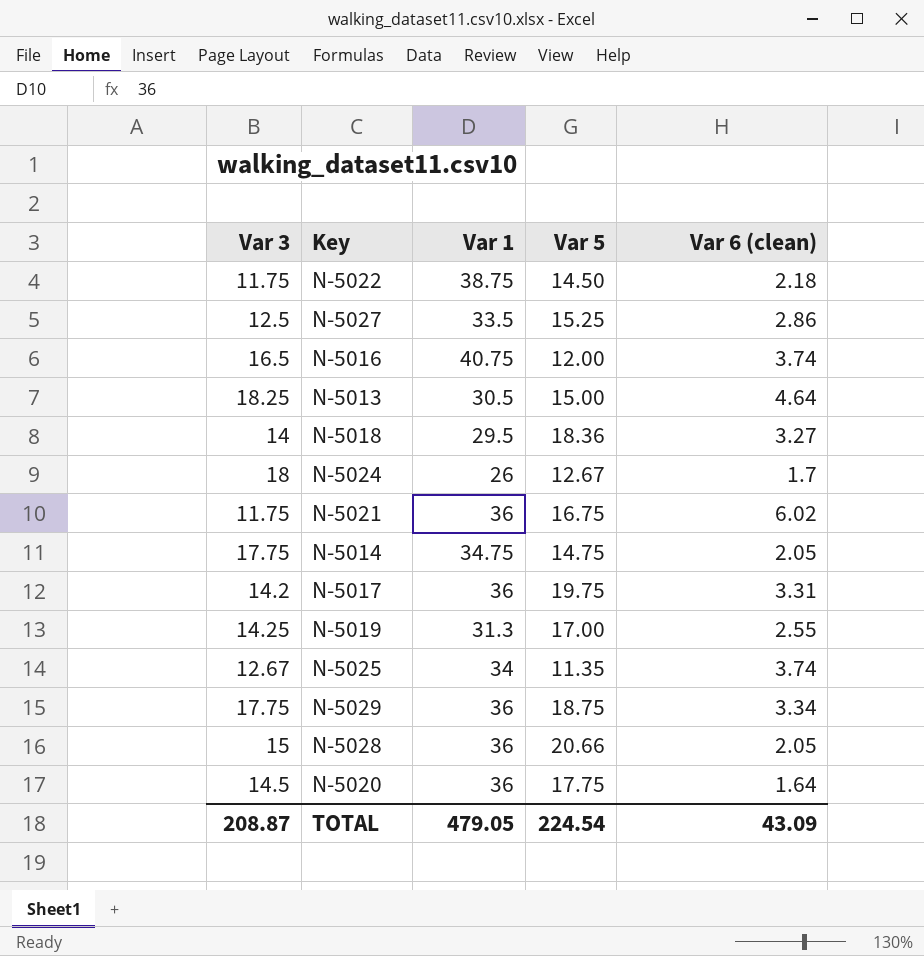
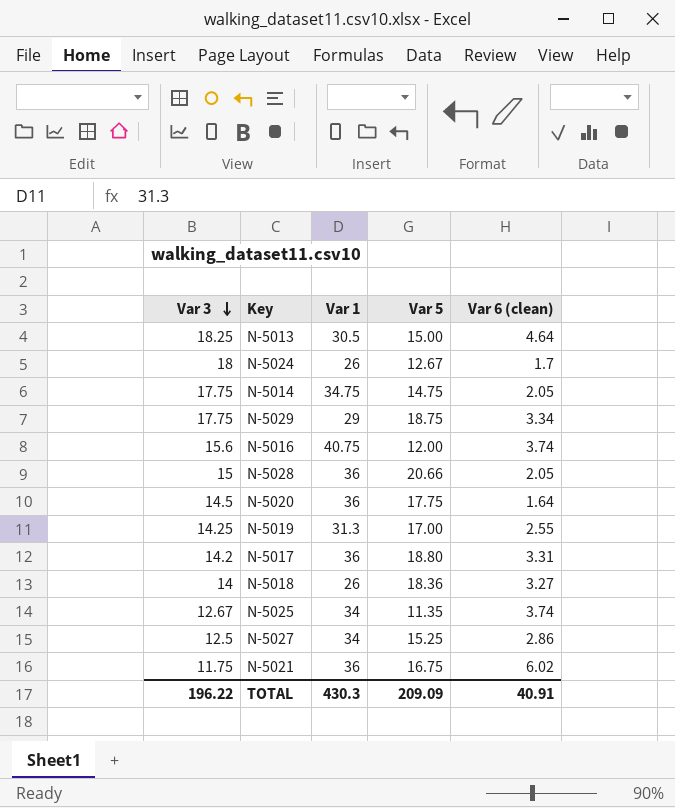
row order: none -> Var 3 descending
row N-5022: 11.75 | 38.75 | 14.50 | 2.18 -> none
N-5029 | Var 1: 36 -> 29
N-5016 | Var 3: 16.5 -> 15.6
N-5017 | Var 5: 19.75 -> 18.80
N-5018 | Var 1: 29.5 -> 26
N-5027 | Var 1: 33.5 -> 34
TOTAL | Var 3: 208.87 -> 196.22
TOTAL | Var 1: 479.05 -> 430.3
TOTAL | Var 5: 224.54 -> 209.09
TOTAL | Var 6 (clean): 43.09 -> 40.91

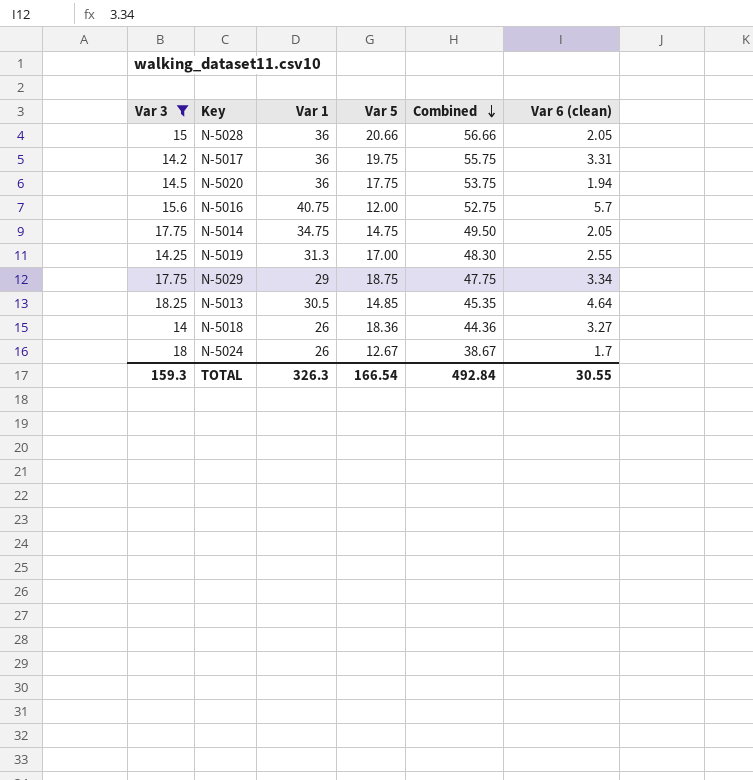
filter: none -> Var 3 >= 14
row order: Var 3 descending -> Combined descending
column Combined | formula: none -> [Var 1] + [Var 5]
N-5017 | Var 5: 18.80 -> 19.75
N-5020 | Var 6 (clean): 1.64 -> 1.94
N-5016 | Var 6 (clean): 3.74 -> 5.7
N-5013 | Var 5: 15.00 -> 14.85
TOTAL | Var 3: 196.22 -> 159.3
TOTAL | Var 1: 430.3 -> 326.3
TOTAL | Var 5: 209.09 -> 166.54
TOTAL | Var 6 (clean): 40.91 -> 30.55

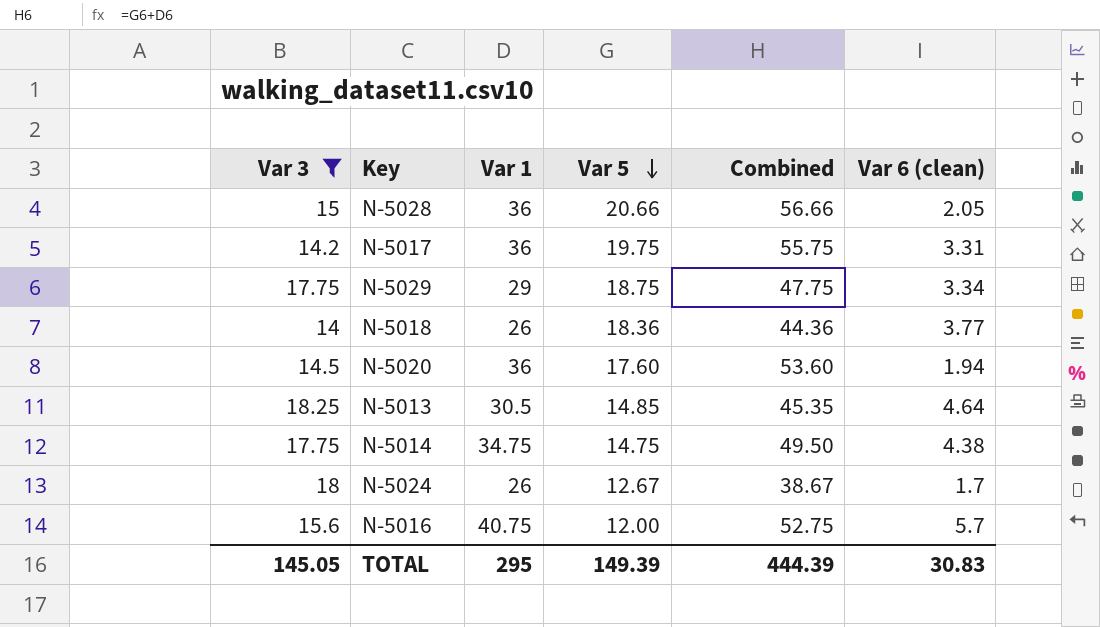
row order: Combined descending -> Var 5 descending
row N-5019: 14.25 | 31.3 | 17.00 | 48.30 | 2.55 -> none
N-5018 | Var 6 (clean): 3.27 -> 3.77
N-5020 | Var 5: 17.75 -> 17.60
N-5020 | Combined: 53.75 -> 53.60
N-5014 | Var 6 (clean): 2.05 -> 4.38
TOTAL | Var 3: 159.3 -> 145.05
TOTAL | Var 1: 326.3 -> 295
TOTAL | Var 5: 166.54 -> 149.39
TOTAL | Combined: 492.84 -> 444.39
TOTAL | Var 6 (clean): 30.55 -> 30.83

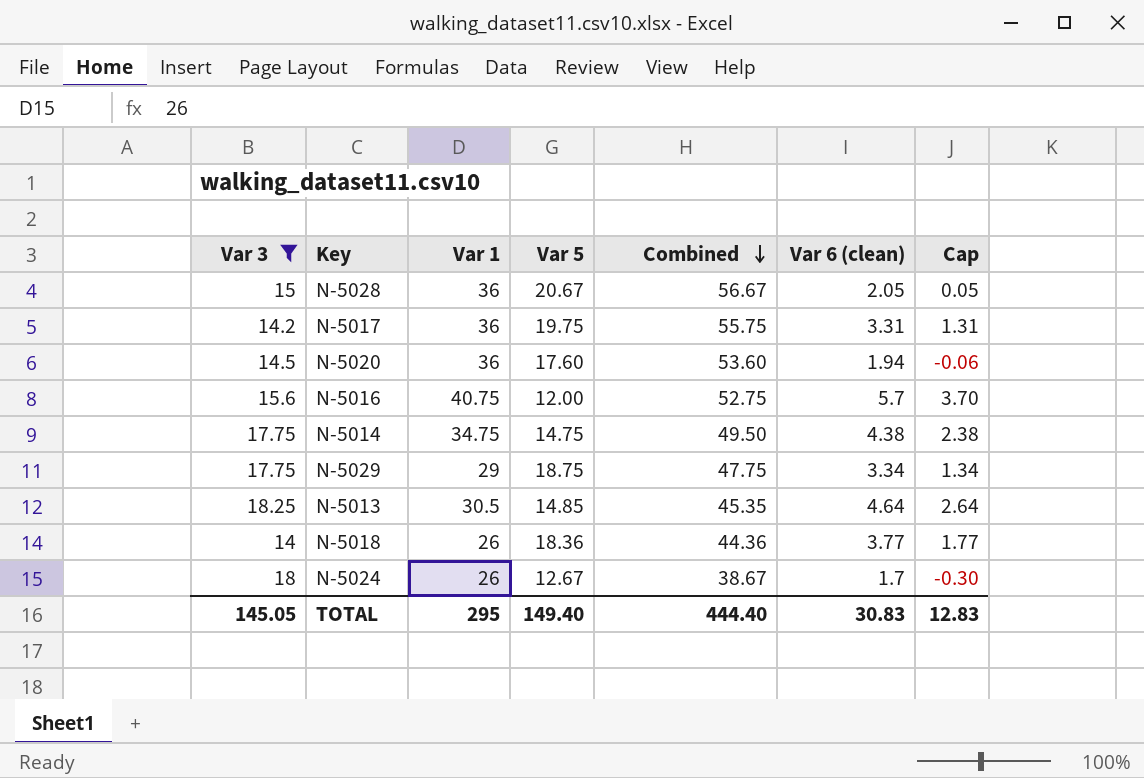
row order: Var 5 descending -> Combined descending
column Cap | formula: none -> [Var 6 (clean)] - 2
N-5028 | Var 5: 20.66 -> 20.67
N-5028 | Combined: 56.66 -> 56.67
TOTAL | Var 5: 149.39 -> 149.40
TOTAL | Combined: 444.39 -> 444.40

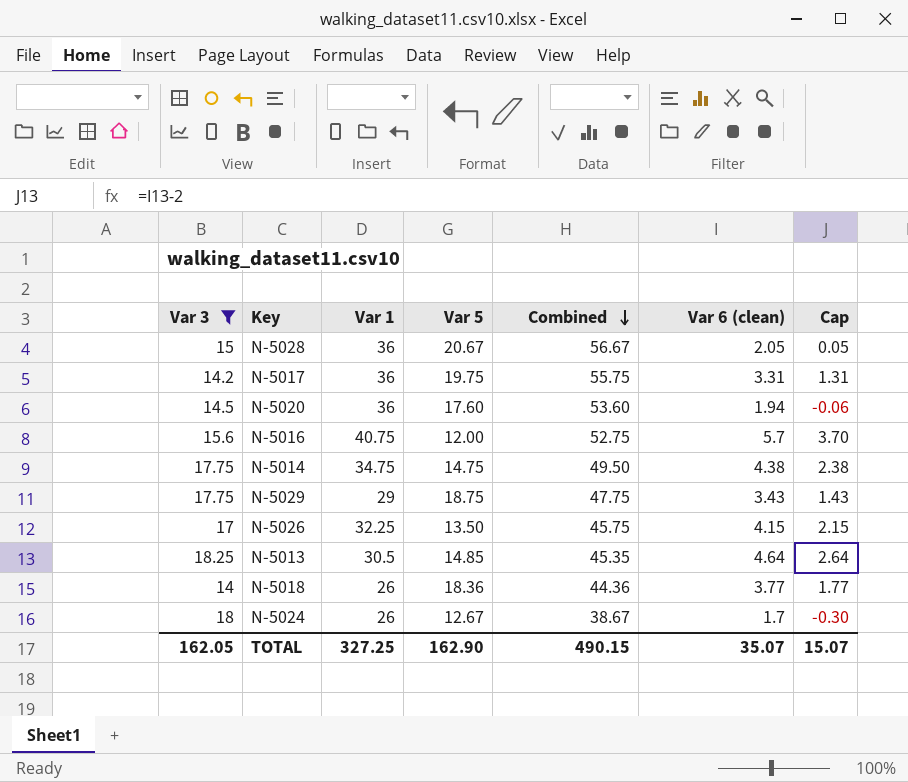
N-5029 | Var 6 (clean): 3.34 -> 3.43
N-5029 | Cap: 1.34 -> 1.43
row N-5026: none -> 17 | 32.25 | 13.50 | 45.75 | 4.15 | 2.15
TOTAL | Var 3: 145.05 -> 162.05
TOTAL | Var 1: 295 -> 327.25
TOTAL | Var 5: 149.40 -> 162.90
TOTAL | Combined: 444.40 -> 490.15
TOTAL | Var 6 (clean): 30.83 -> 35.07
TOTAL | Cap: 12.83 -> 15.07

